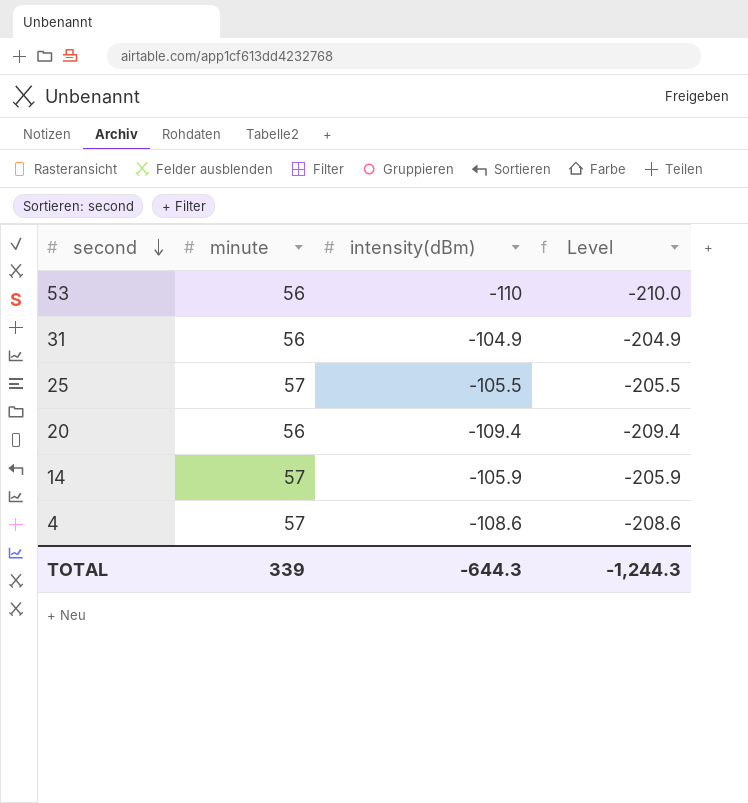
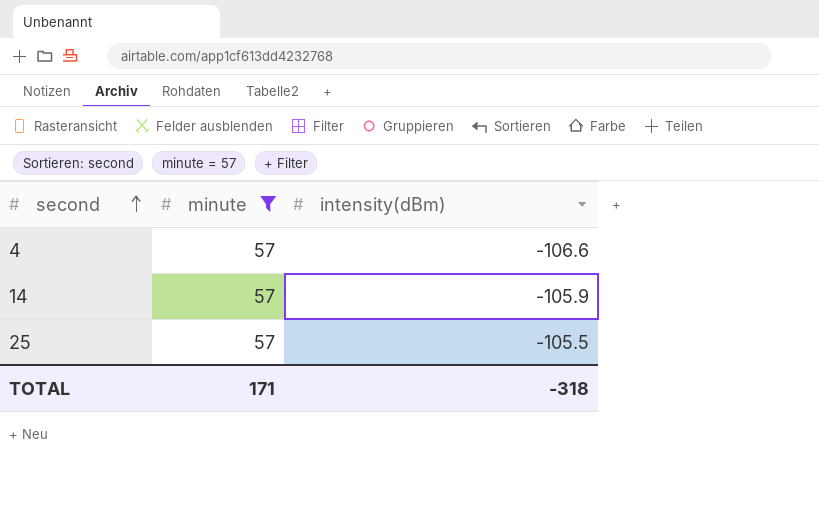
filter: none -> minute = 57
row order: second descending -> second ascending
column Level | formula: [intensity(dBm)] - 100 -> none
4 | intensity(dBm): -108.6 -> -106.6
TOTAL | minute: 339 -> 171
TOTAL | intensity(dBm): -644.3 -> -318

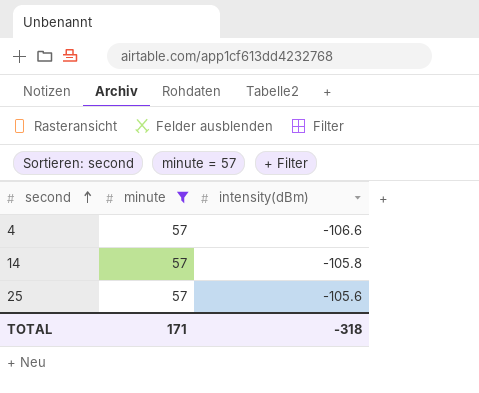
14 | intensity(dBm): -105.9 -> -105.8
25 | intensity(dBm): -105.5 -> -105.6

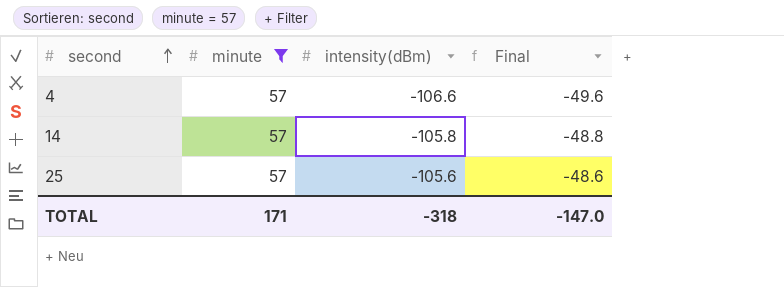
column Final | formula: none -> [minute] + [intensity(dBm)]

